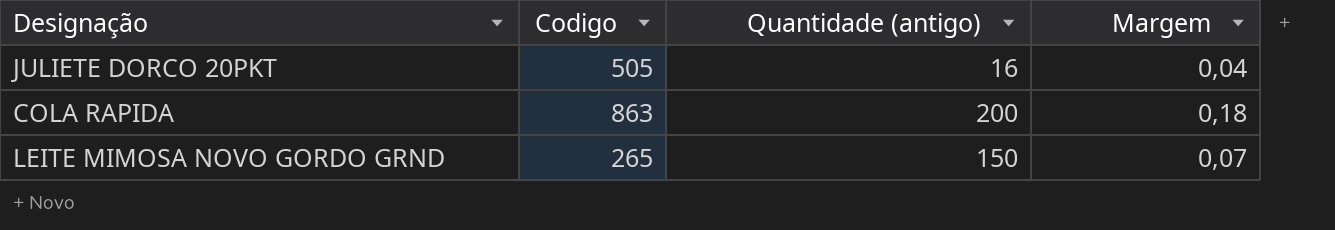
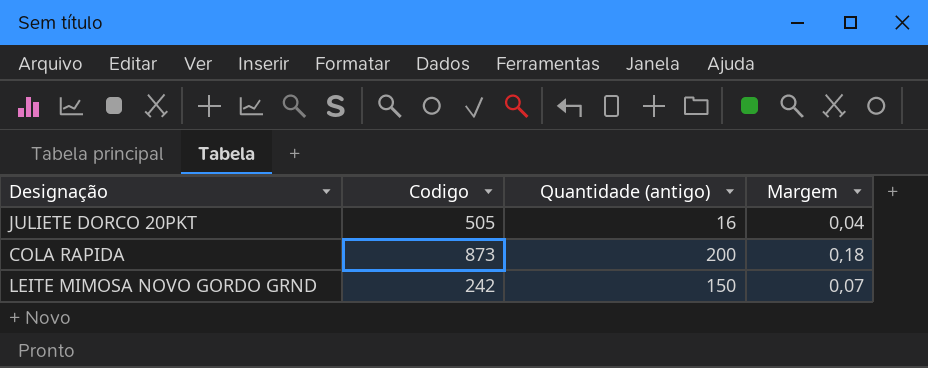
COLA RAPIDA | Codigo: 863 -> 873
LEITE MIMOSA NOVO GORDO GRND | Codigo: 265 -> 242

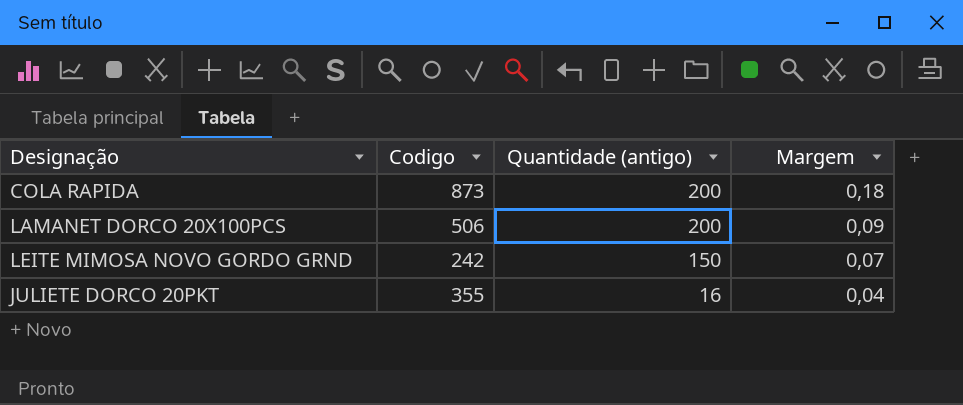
row order: none -> Quantidade (antigo) descending
row LAMANET DORCO 20X100PCS: none -> 506 | 200 | 0,09
JULIETE DORCO 20PKT | Codigo: 505 -> 355

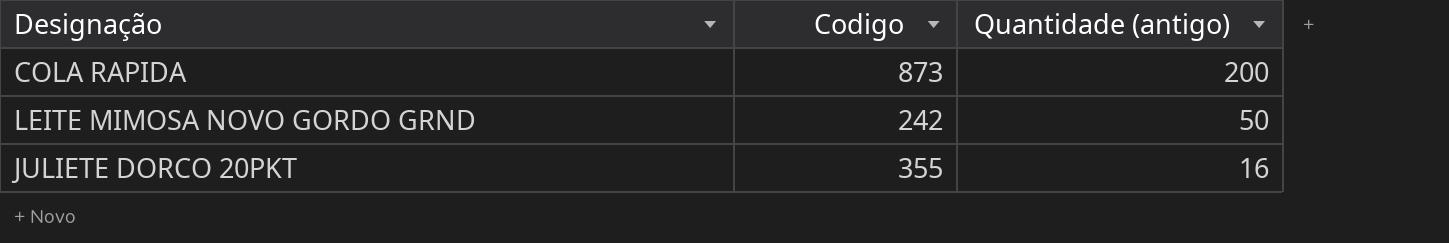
column Margem | position: 4 -> none
row LAMANET DORCO 20X100PCS: 506 | 200 | 0,09 -> none
LEITE MIMOSA NOVO GORDO GRND | Quantidade (antigo): 150 -> 50

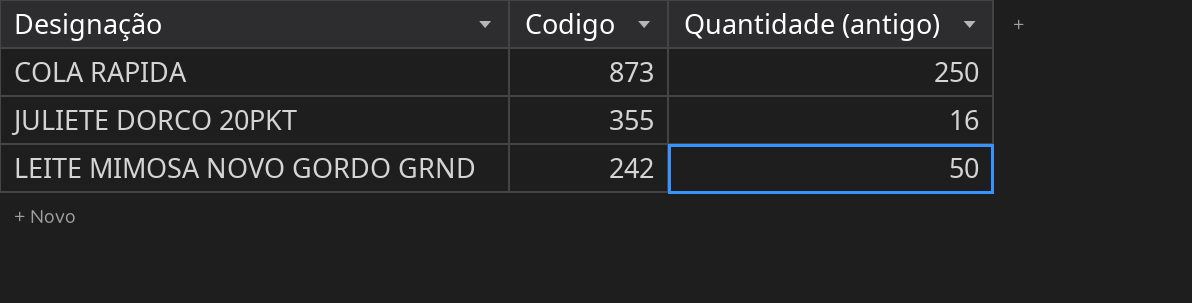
row order: Quantidade (antigo) descending -> Designação ascending
COLA RAPIDA | Quantidade (antigo): 200 -> 250

